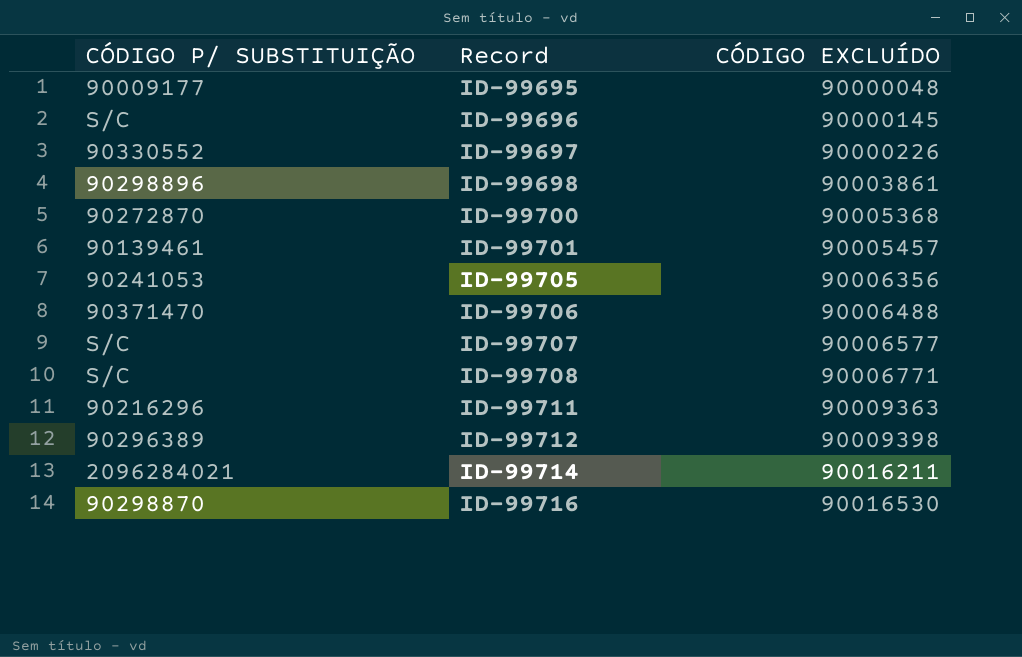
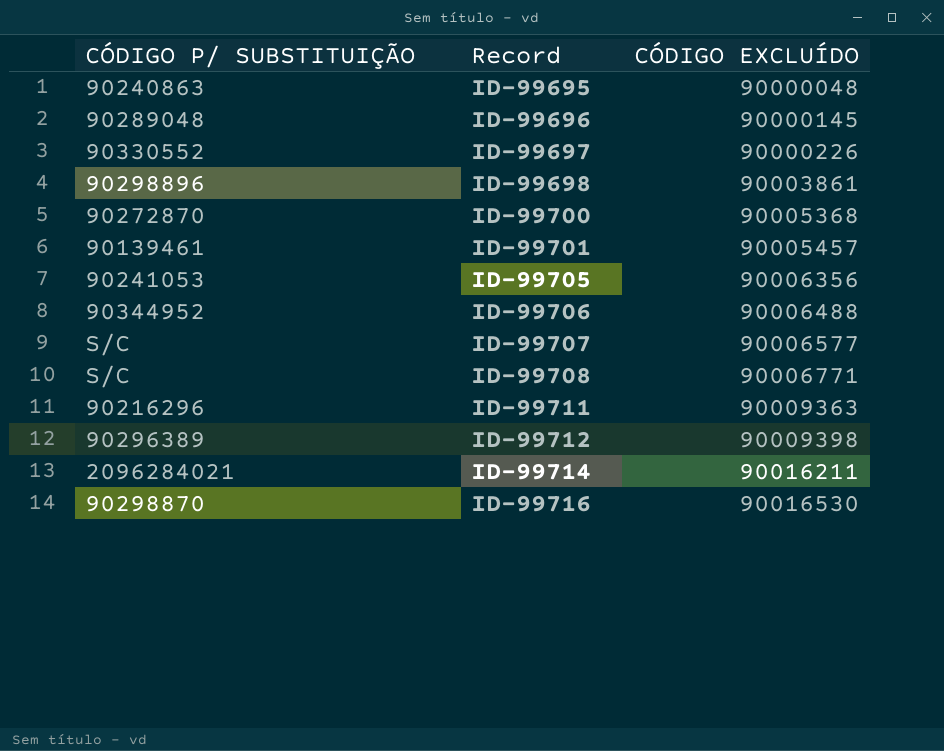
ID-99695 | CÓDIGO P/ SUBSTITUIÇÃO: 90009177 -> 90240863
ID-99696 | CÓDIGO P/ SUBSTITUIÇÃO: S/C -> 90289048
ID-99706 | CÓDIGO P/ SUBSTITUIÇÃO: 90371470 -> 90344952

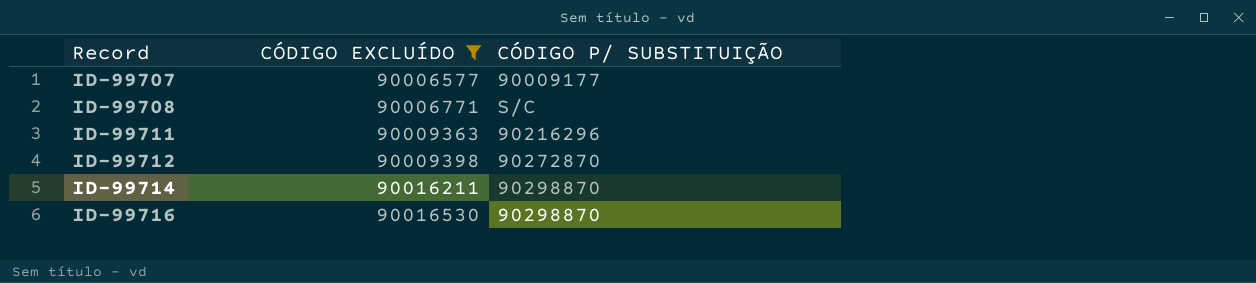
filter: none -> CÓDIGO EXCLUÍDO >= 90006577
column CÓDIGO P/ SUBSTITUIÇÃO | position: 1 -> 3
ID-99707 | CÓDIGO P/ SUBSTITUIÇÃO: S/C -> 90009177
ID-99712 | CÓDIGO P/ SUBSTITUIÇÃO: 90296389 -> 90272870
ID-99714 | CÓDIGO P/ SUBSTITUIÇÃO: 2096284021 -> 90298870

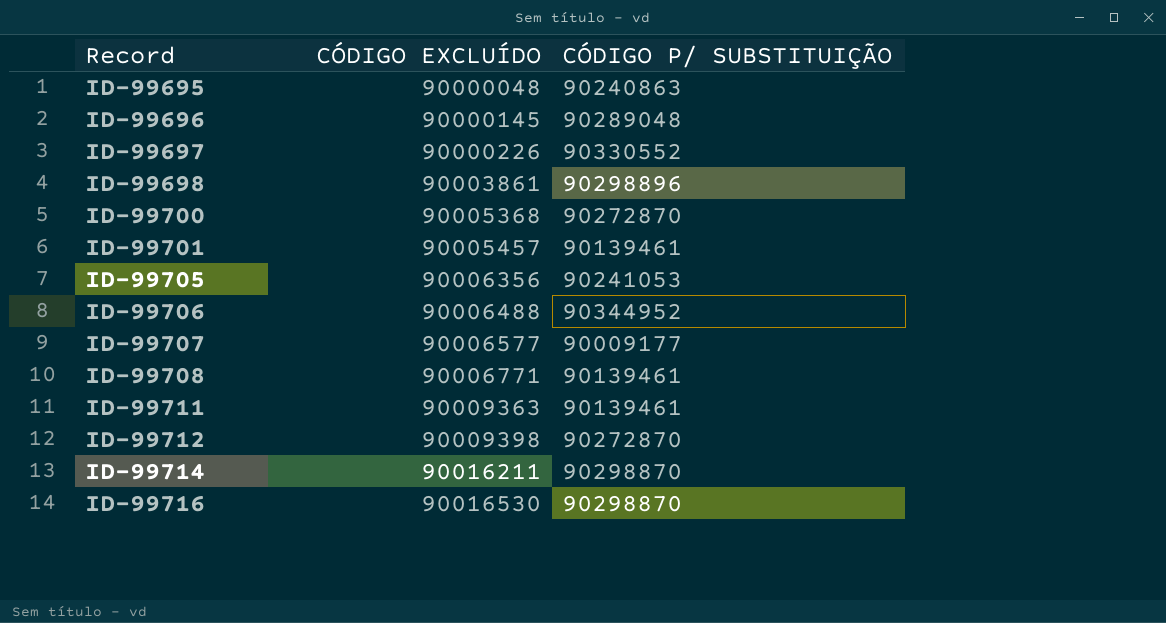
filter: CÓDIGO EXCLUÍDO >= 90006577 -> none
ID-99708 | CÓDIGO P/ SUBSTITUIÇÃO: S/C -> 90139461
ID-99711 | CÓDIGO P/ SUBSTITUIÇÃO: 90216296 -> 90139461

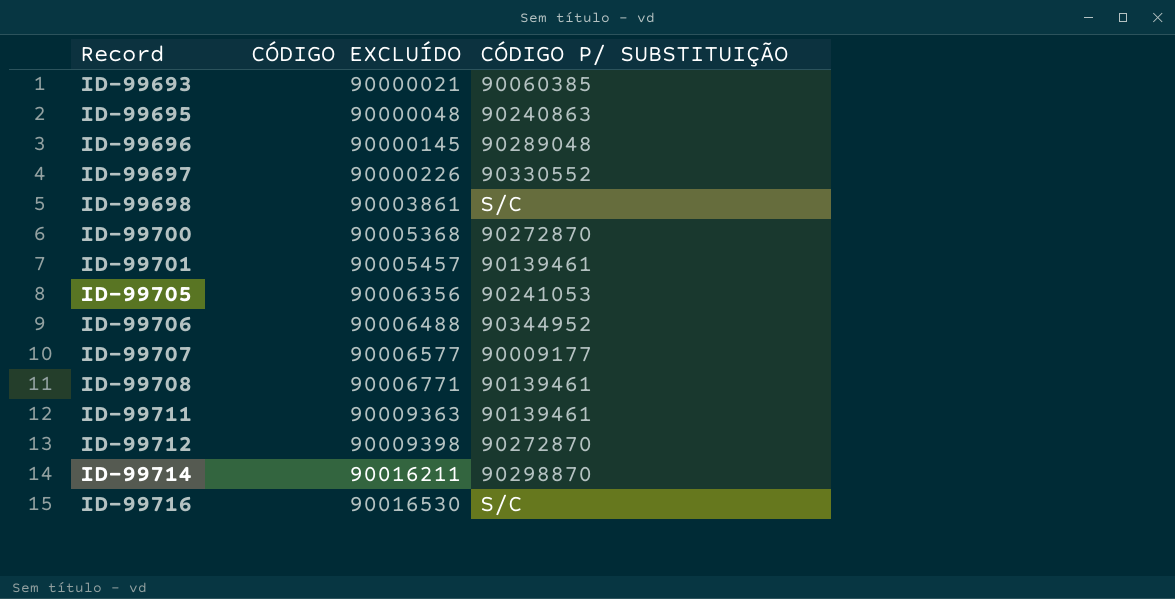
row ID-99693: none -> 90000021 | 90060385
ID-99698 | CÓDIGO P/ SUBSTITUIÇÃO: 90298896 -> S/C
ID-99716 | CÓDIGO P/ SUBSTITUIÇÃO: 90298870 -> S/C

